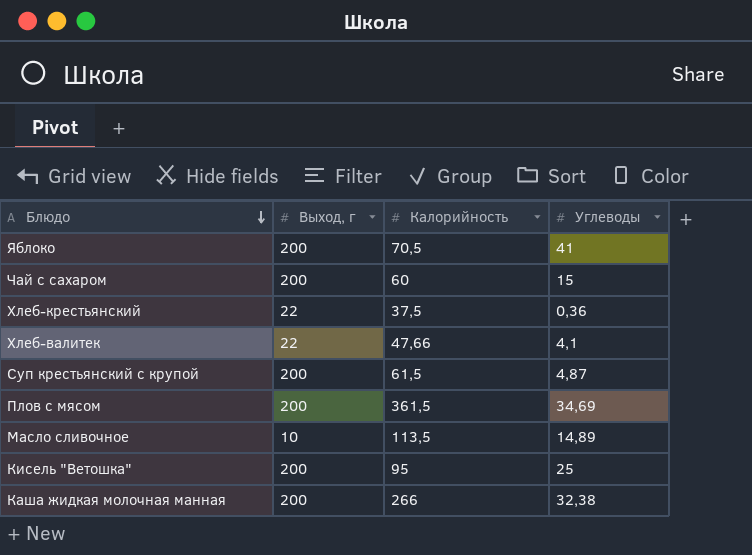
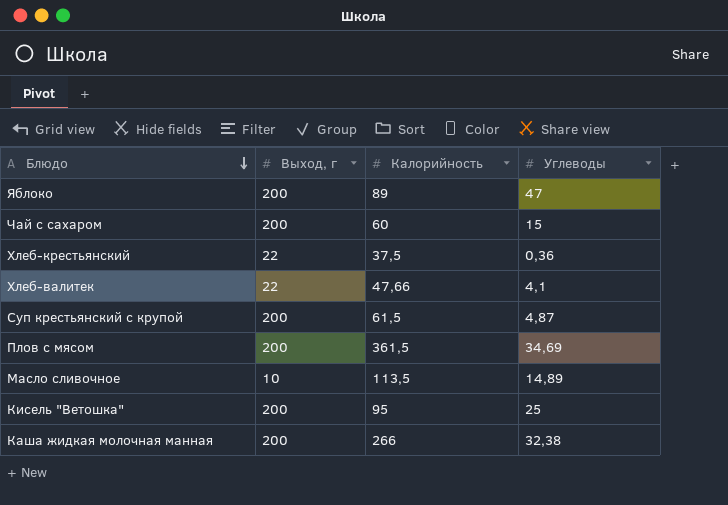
Яблоко | Калорийность: 70,5 -> 89
Яблоко | Углеводы: 41 -> 47

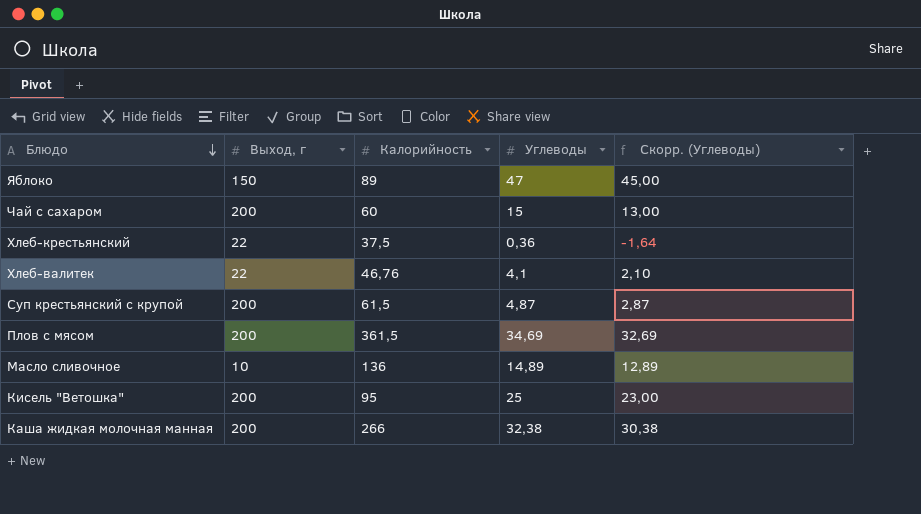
column Скорр. (Углеводы) | formula: none -> [Углеводы] - 2
Яблоко | Выход, г: 200 -> 150
Хлеб-валитек | Калорийность: 47,66 -> 46,76
Масло сливочное | Калорийность: 113,5 -> 136

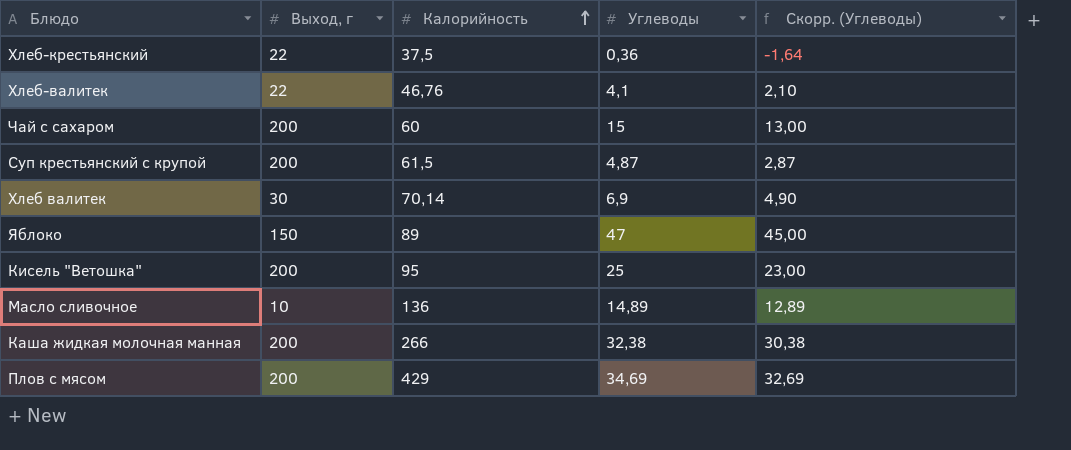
row order: Блюдо descending -> Калорийность ascending
row Хлеб валитек: none -> 30 | 70,14 | 6,9 | 4,90
Плов с мясом | Калорийность: 361,5 -> 429

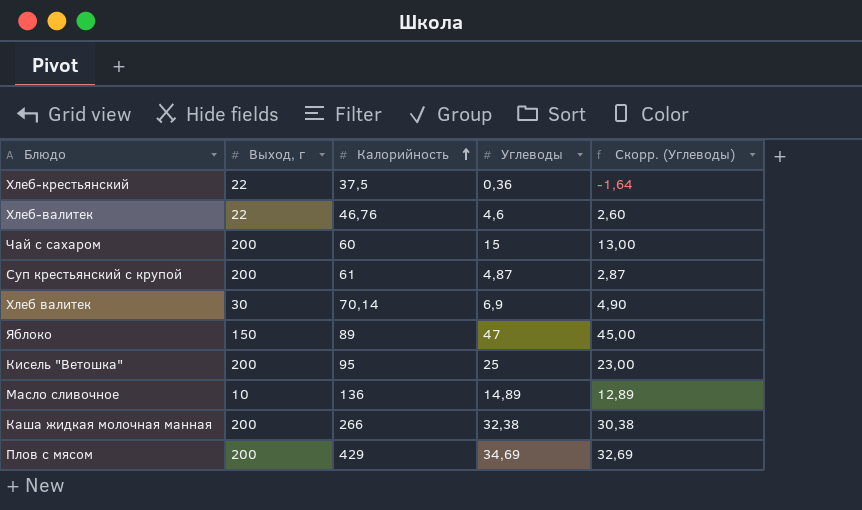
Хлеб-валитек | Углеводы: 4,1 -> 4,6
Хлеб-валитек | Скорр. (Углеводы): 2,10 -> 2,60
Суп крестьянский с крупой | Калорийность: 61,5 -> 61

